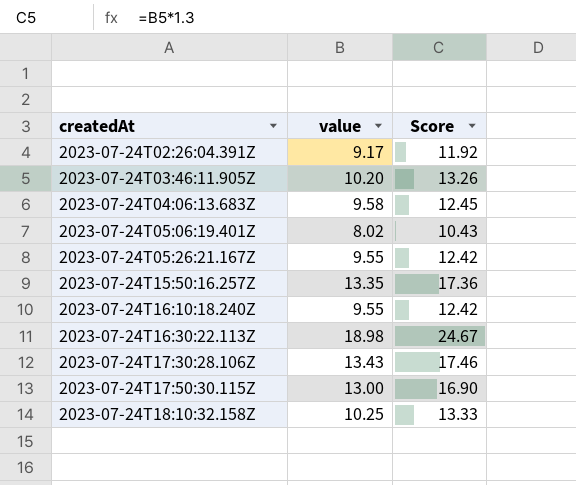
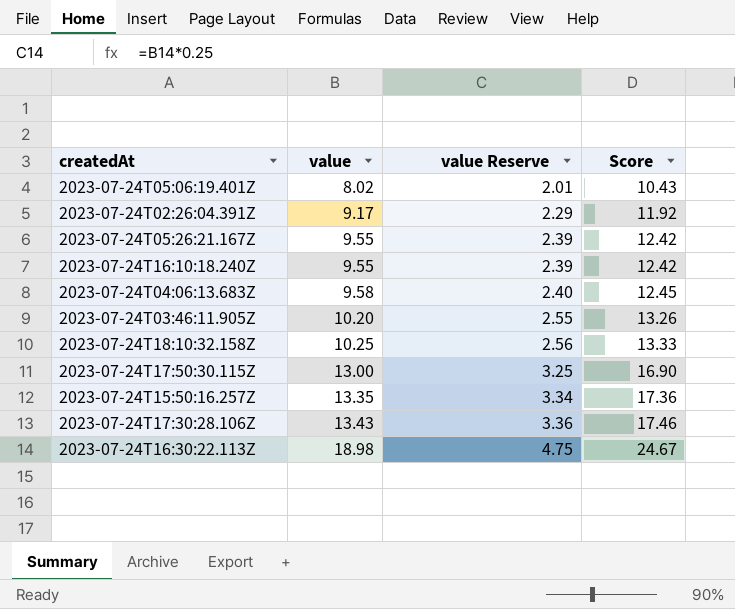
row order: createdAt ascending -> value ascending
column value Reserve | formula: none -> [value] * 0.25

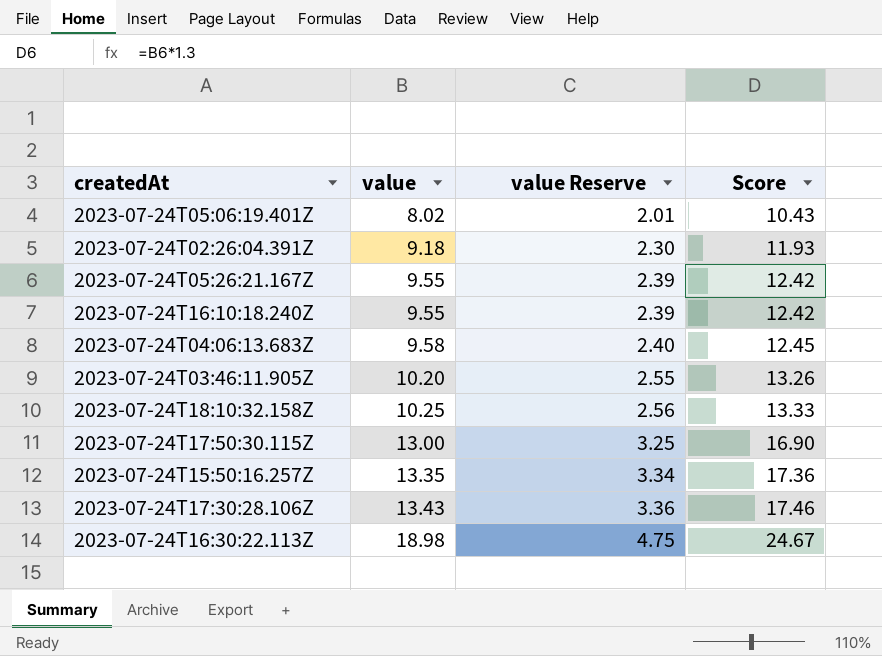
2023-07-24T02:26:04.391Z | value: 9.17 -> 9.18
2023-07-24T02:26:04.391Z | value Reserve: 2.29 -> 2.30
2023-07-24T02:26:04.391Z | Score: 11.92 -> 11.93

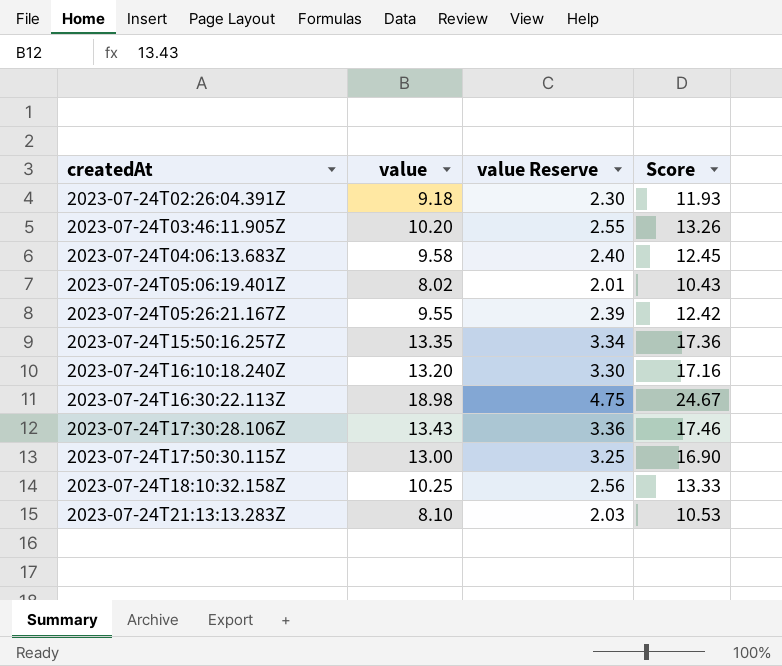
row order: value ascending -> createdAt ascending
2023-07-24T16:10:18.240Z | value: 9.55 -> 13.20
2023-07-24T16:10:18.240Z | value Reserve: 2.39 -> 3.30
2023-07-24T16:10:18.240Z | Score: 12.42 -> 17.16
row 2023-07-24T21:13:13.283Z: none -> 8.10 | 2.03 | 10.53

